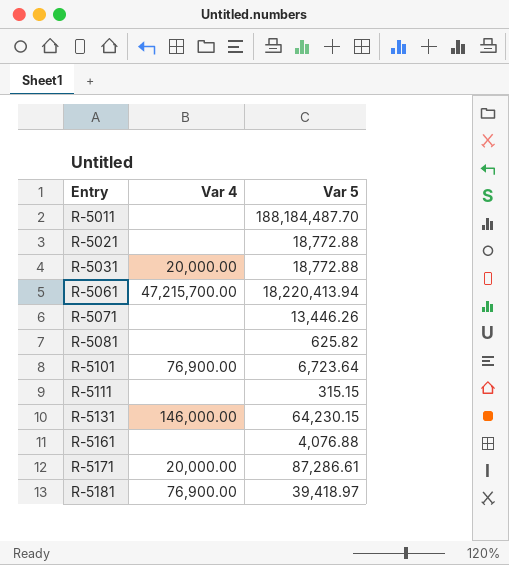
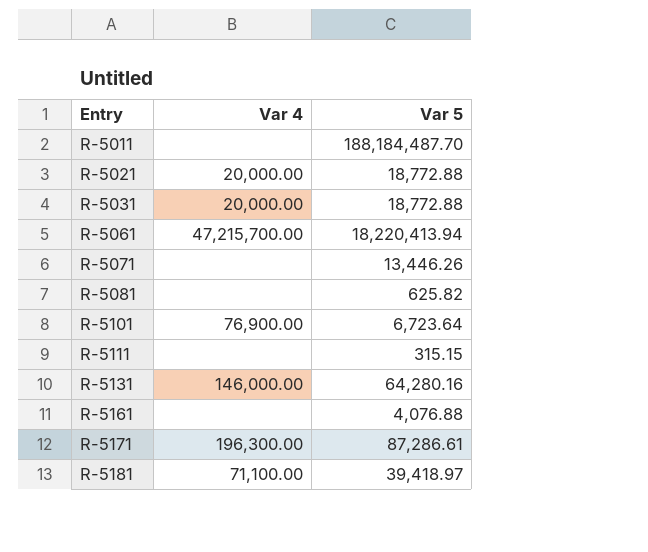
R-5021 | Var 4: none -> 20,000.00
R-5131 | Var 5: 64,230.15 -> 64,280.16
R-5171 | Var 4: 20,000.00 -> 196,300.00
R-5181 | Var 4: 76,900.00 -> 71,100.00

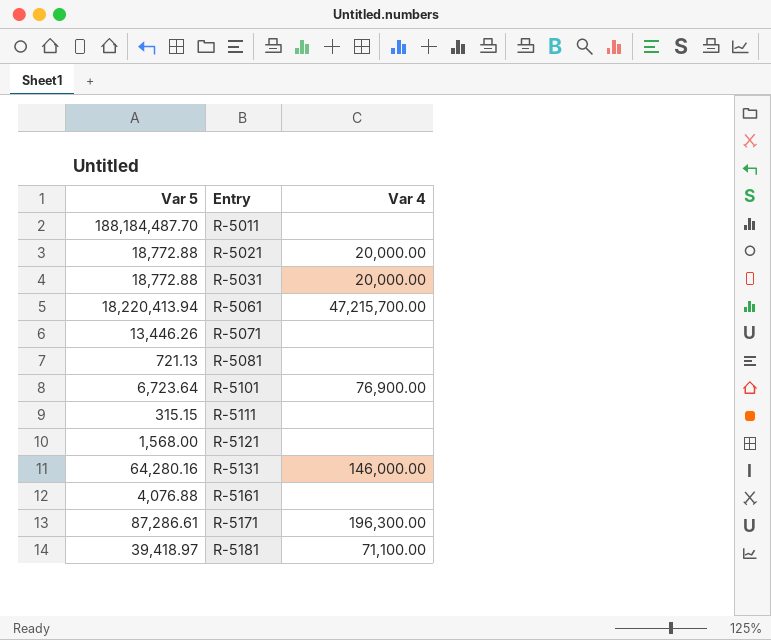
column Var 5 | position: 3 -> 1
R-5081 | Var 5: 625.82 -> 721.13
row R-5121: none -> 1,568.00 | none

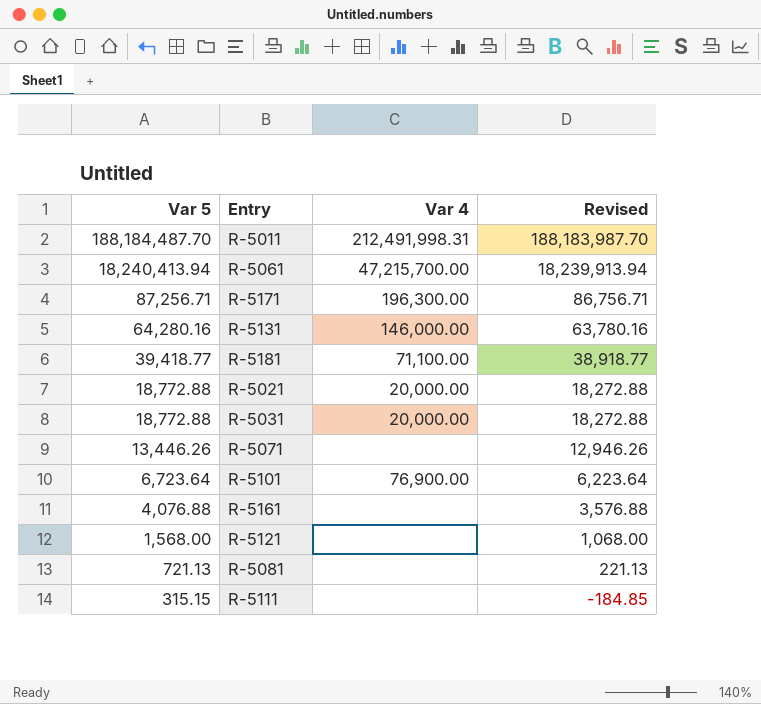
row order: Entry ascending -> Var 5 descending
column Revised | formula: none -> [Var 5] - 500
R-5011 | Var 4: none -> 212,491,998.31
R-5061 | Var 5: 18,220,413.94 -> 18,240,413.94
R-5171 | Var 5: 87,286.61 -> 87,256.71
R-5181 | Var 5: 39,418.97 -> 39,418.77

